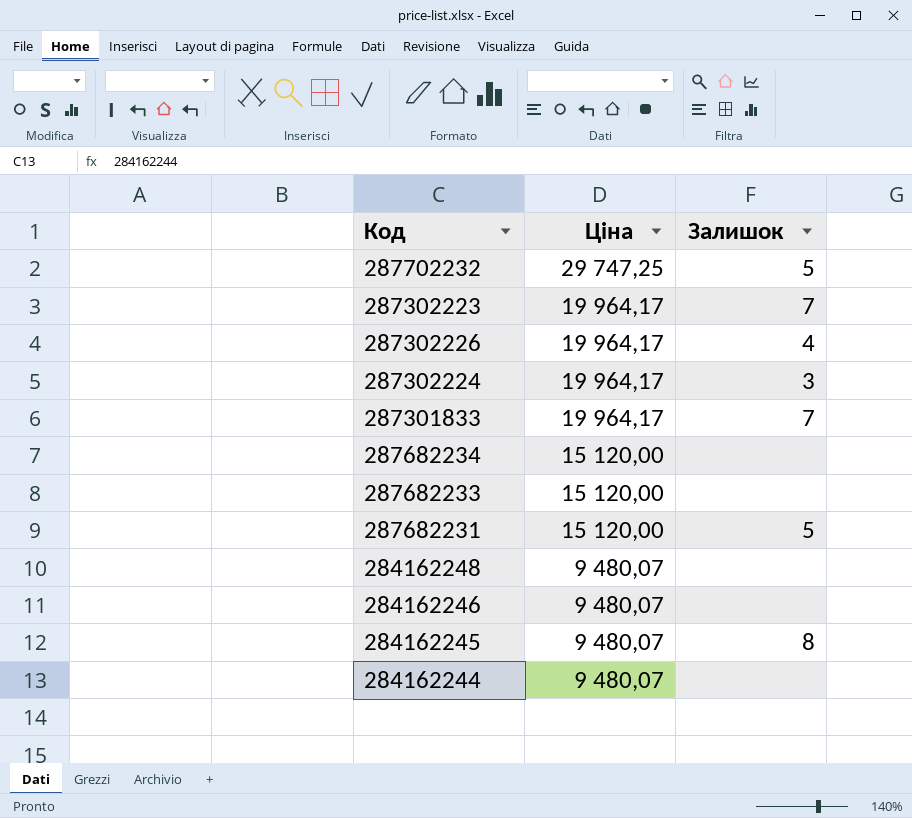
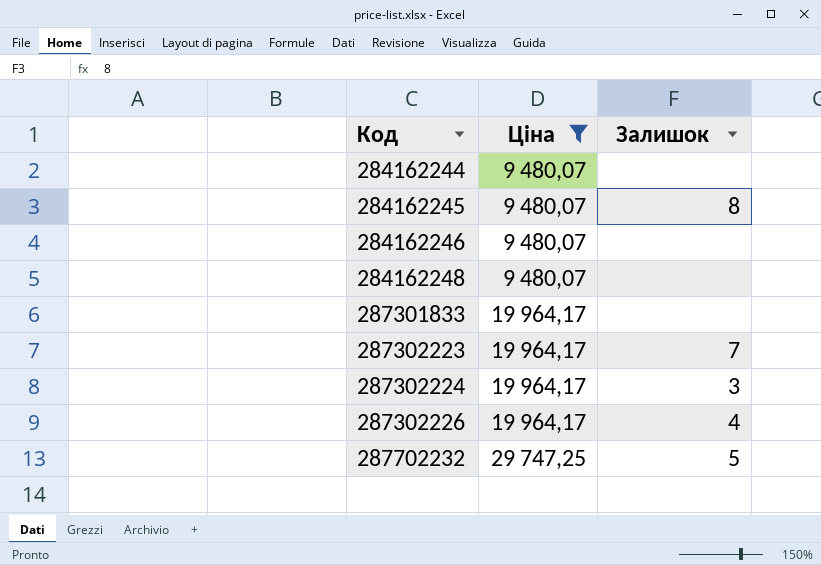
filter: none -> Ціна != 15 120,00
row order: Ціна descending -> Код ascending
287301833 | Залишок: 7 -> none

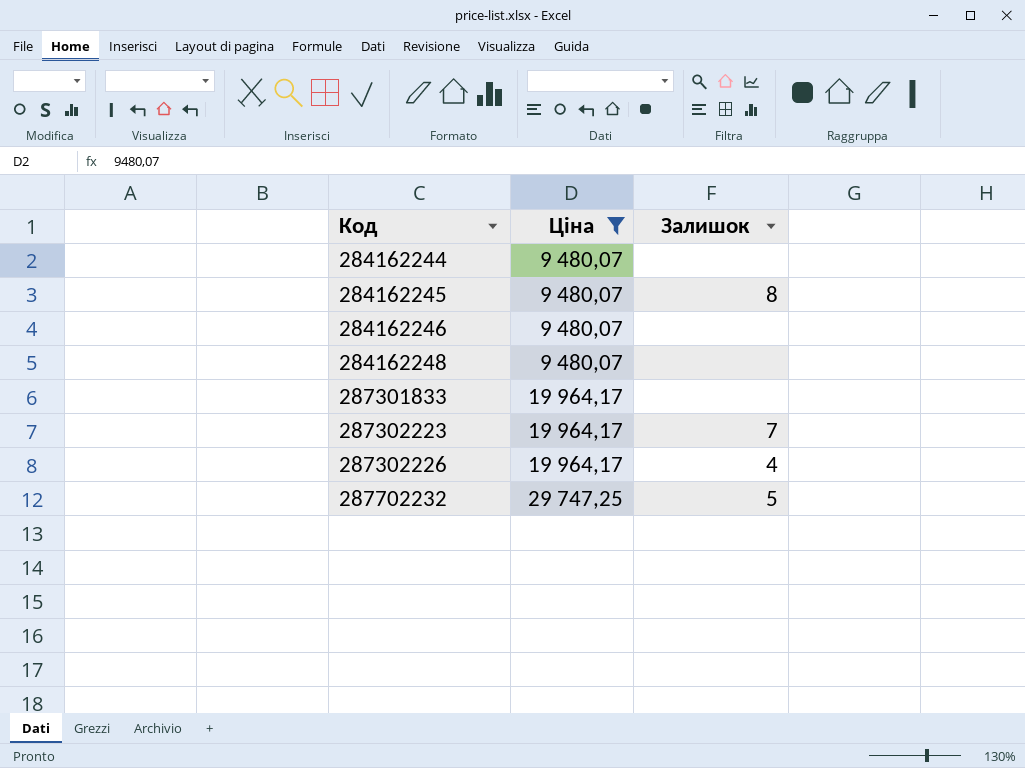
row 287302224: 19 964,17 | 3 -> none

